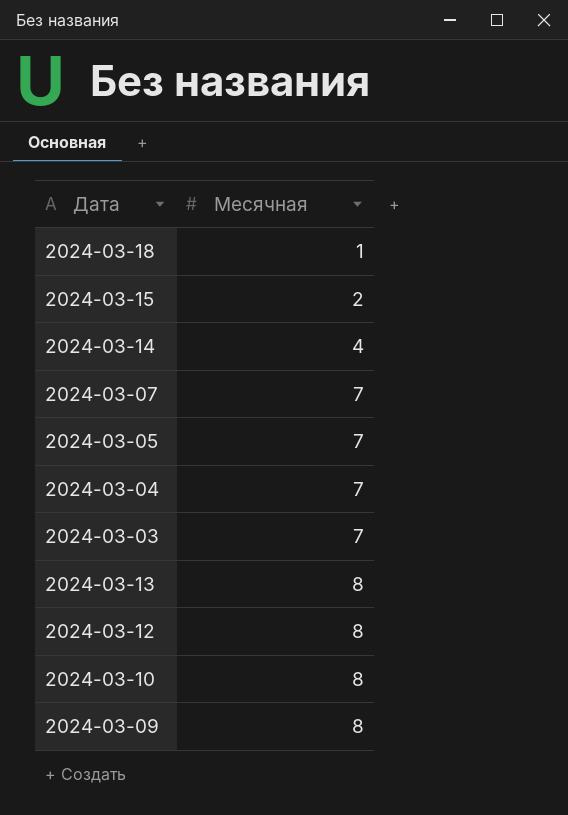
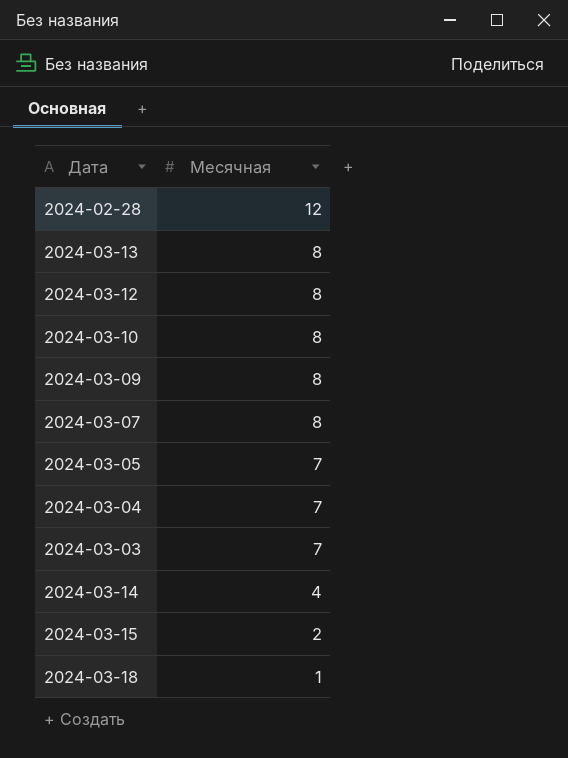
row order: Месячная ascending -> Месячная descending
row 2024-02-28: none -> 12
2024-03-07 | Месячная: 7 -> 8

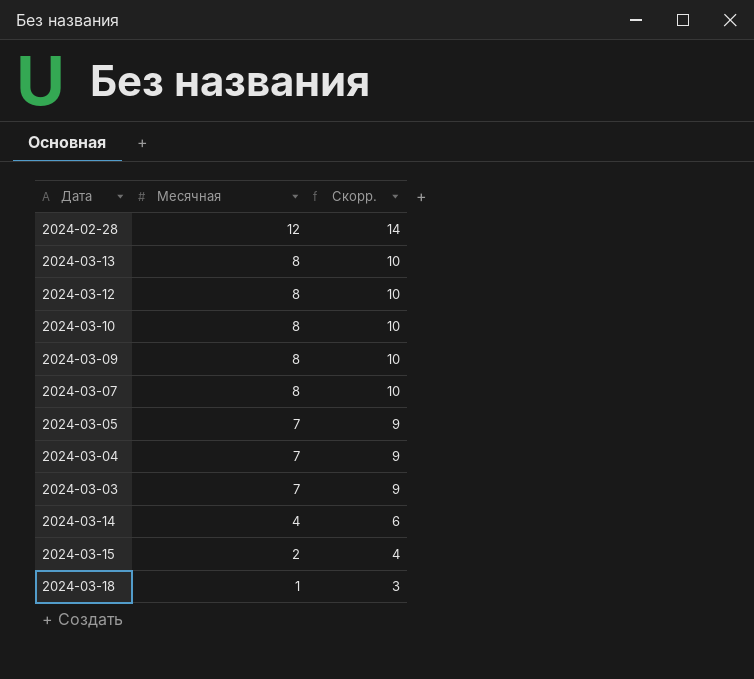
column Скорр. | formula: none -> [Месячная] + 2

